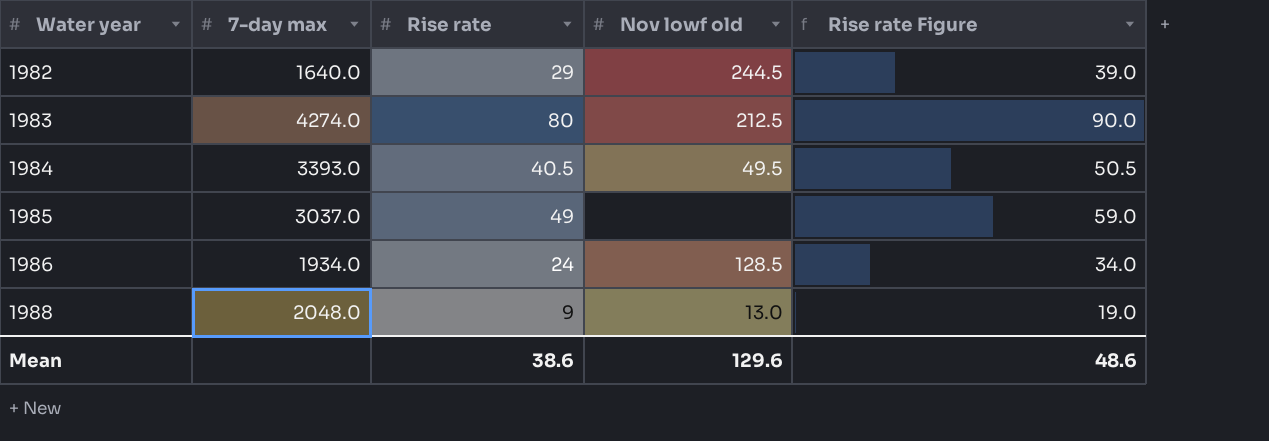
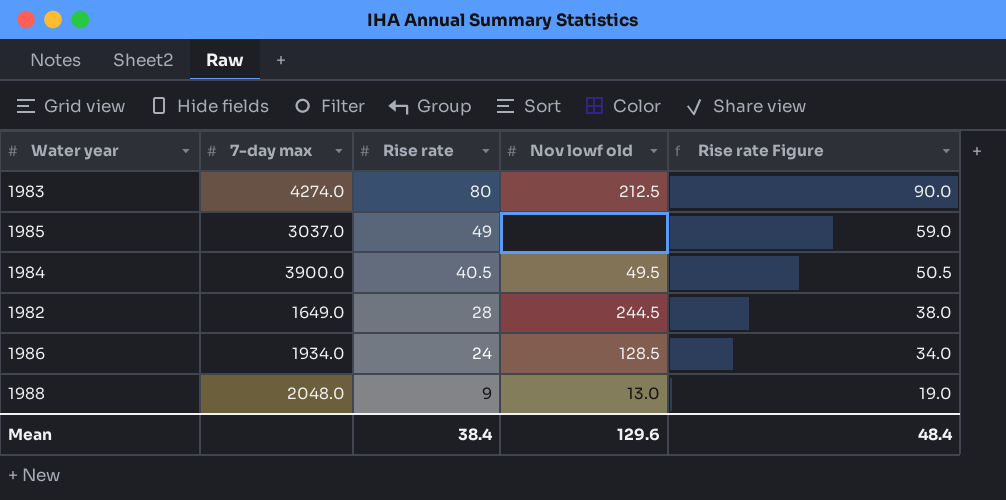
row order: Water year ascending -> Rise rate descending
1984 | 7-day max: 3393.0 -> 3900.0
1982 | 7-day max: 1640.0 -> 1649.0
1982 | Rise rate: 29 -> 28
1982 | Rise rate Figure: 39.0 -> 38.0
Mean | Rise rate: 38.6 -> 38.4
Mean | Rise rate Figure: 48.6 -> 48.4

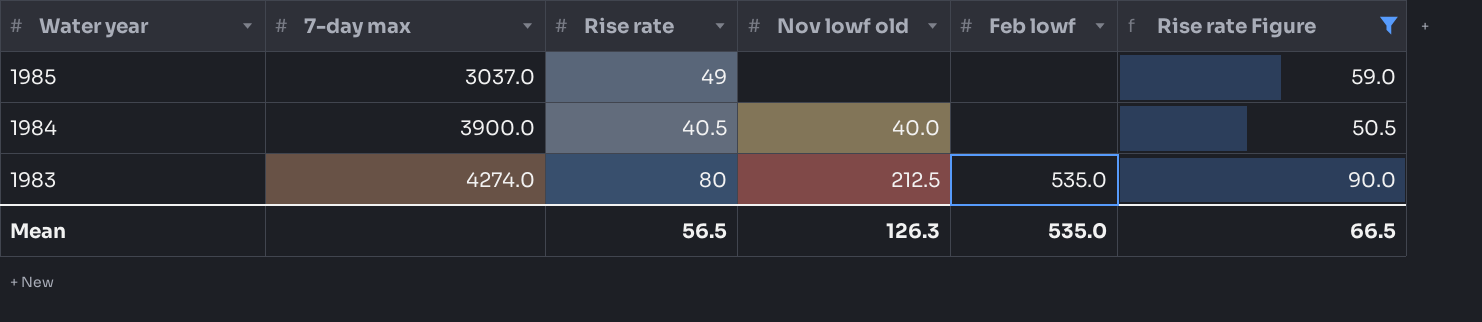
filter: none -> Rise rate Figure >= 50.5
row order: Rise rate descending -> Water year descending
column Feb lowf | position: none -> 5
1984 | Nov lowf old: 49.5 -> 40.0
Mean | Rise rate: 38.4 -> 56.5
Mean | Nov lowf old: 129.6 -> 126.3
Mean | Rise rate Figure: 48.4 -> 66.5

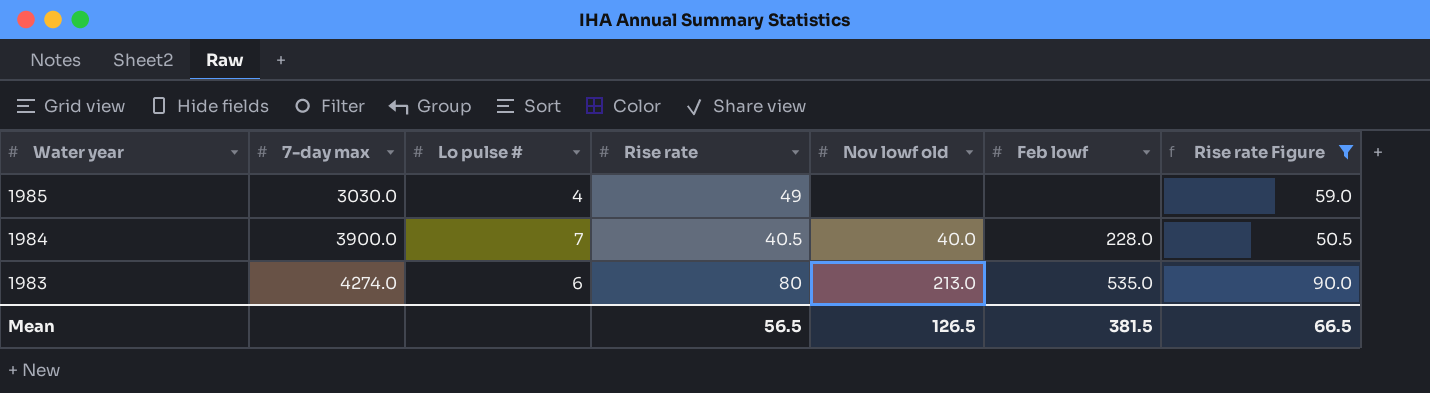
column Lo pulse # | position: none -> 3
1985 | 7-day max: 3037.0 -> 3030.0
1984 | Feb lowf: none -> 228.0
1983 | Nov lowf old: 212.5 -> 213.0
Mean | Nov lowf old: 126.3 -> 126.5
Mean | Feb lowf: 535.0 -> 381.5

